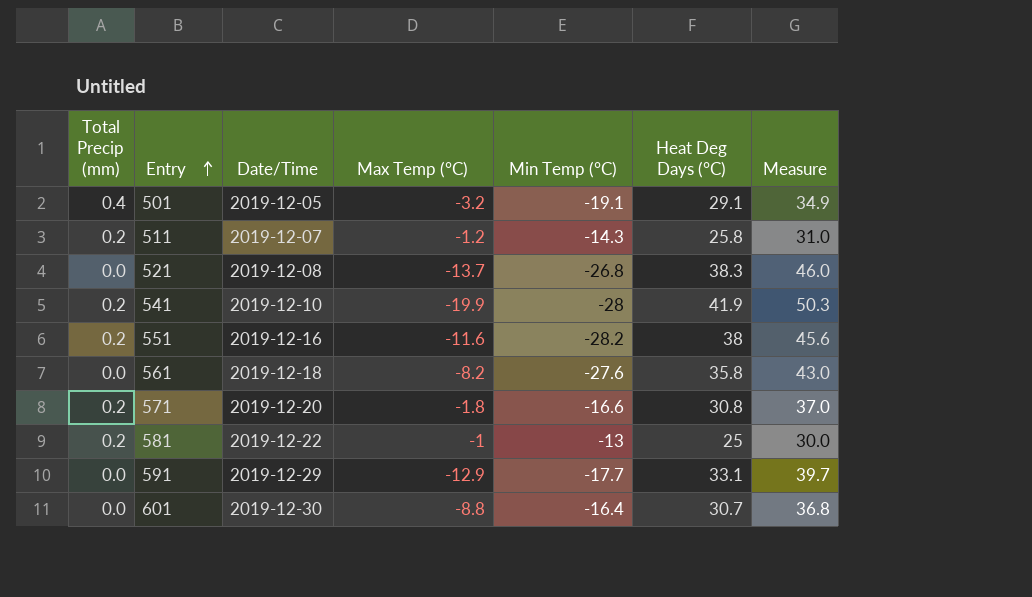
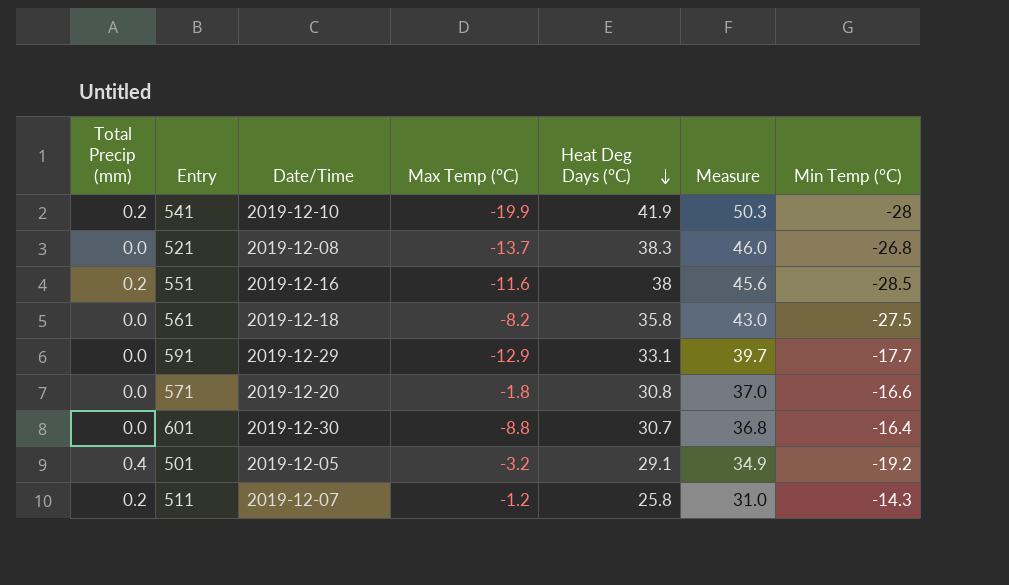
row order: Entry ascending -> Heat Deg Days (°C) descending
column Min Temp (°C) | position: 5 -> 7
row 581: 0.2 | 2019-12-22 | -1 | -13 | 25 | 30.0 -> none
551 | Min Temp (°C): -28.2 -> -28.5
561 | Min Temp (°C): -27.6 -> -27.5
571 | Total Precip (mm): 0.2 -> 0.0
501 | Min Temp (°C): -19.1 -> -19.2

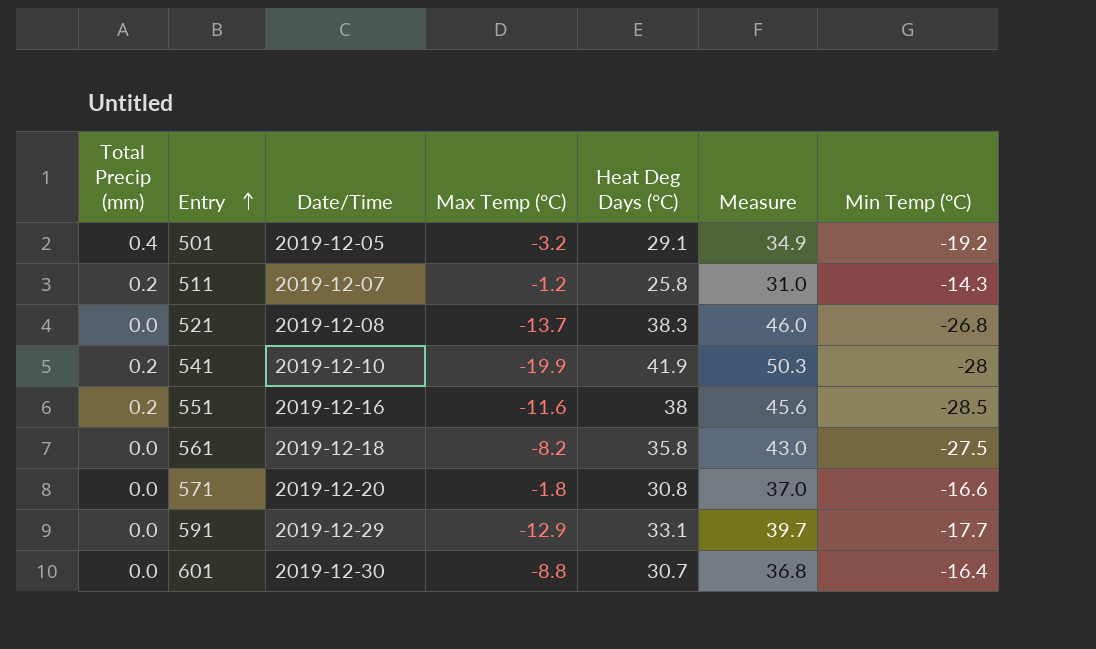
row order: Heat Deg Days (°C) descending -> Entry ascending

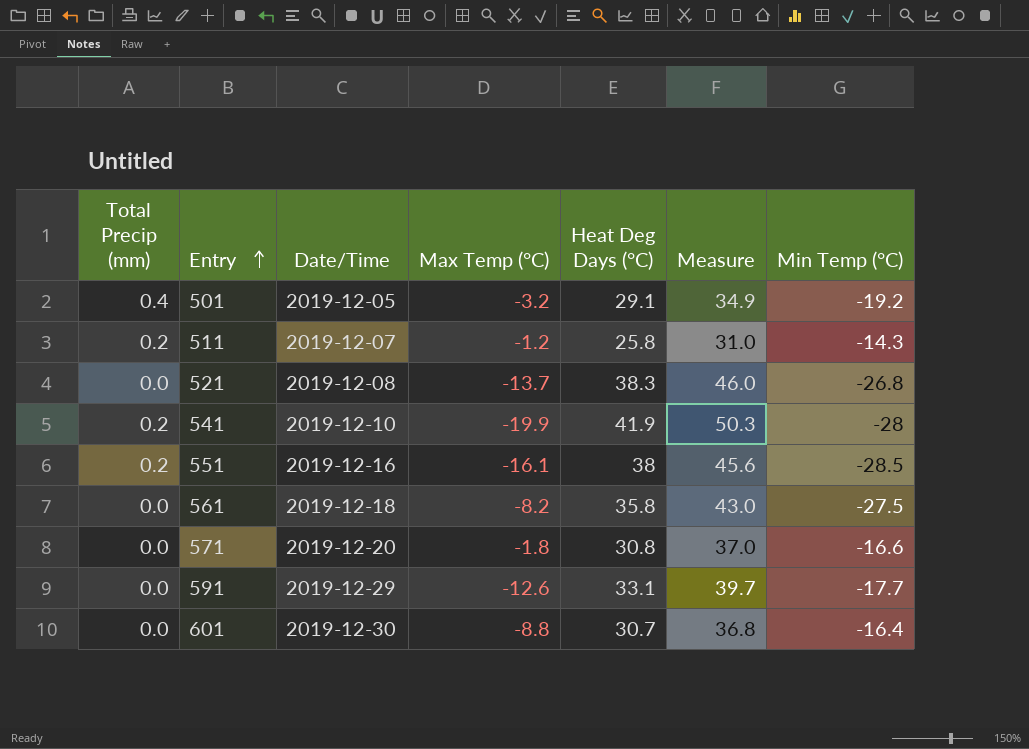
551 | Max Temp (°C): -11.6 -> -16.1
591 | Max Temp (°C): -12.9 -> -12.6

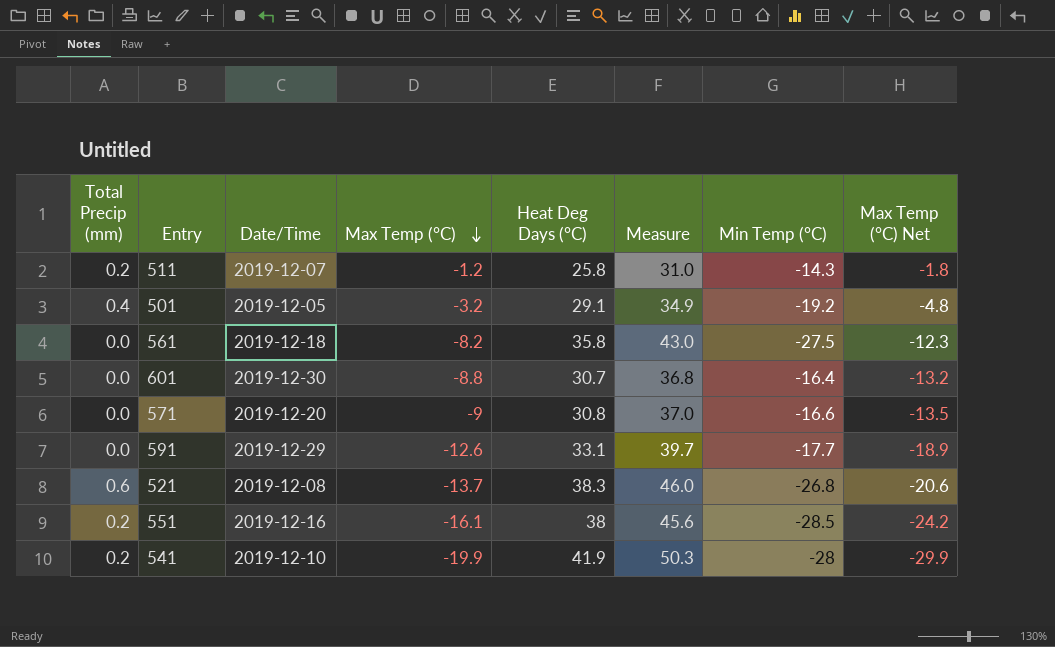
row order: Entry ascending -> Max Temp (°C) descending
column Max Temp (°C) Net | formula: none -> [Max Temp (°C)] * 1.5
571 | Max Temp (°C): -1.8 -> -9
521 | Total Precip (mm): 0.0 -> 0.6

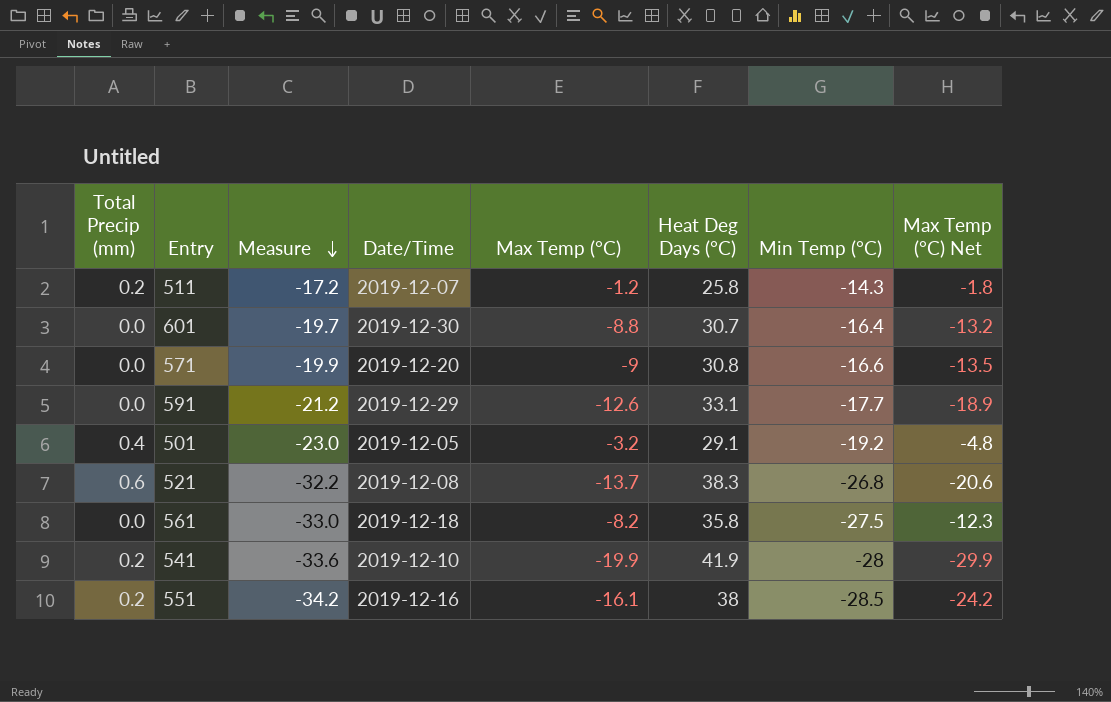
row order: Max Temp (°C) descending -> Measure descending
column Measure | formula: [Heat Deg Days (°C)] * 1.2 -> [Min Temp (°C)] * 1.2
column Measure | position: 6 -> 3

